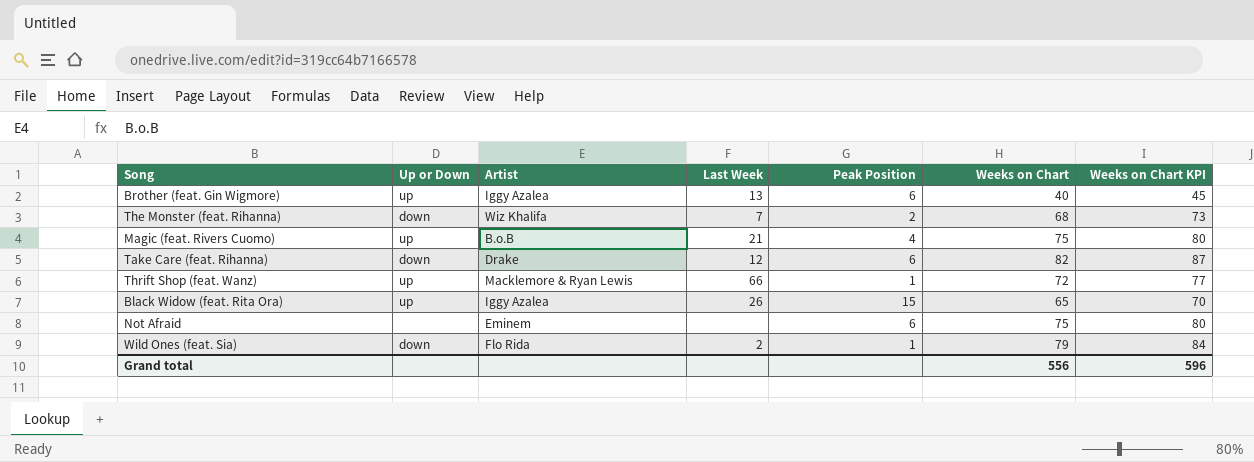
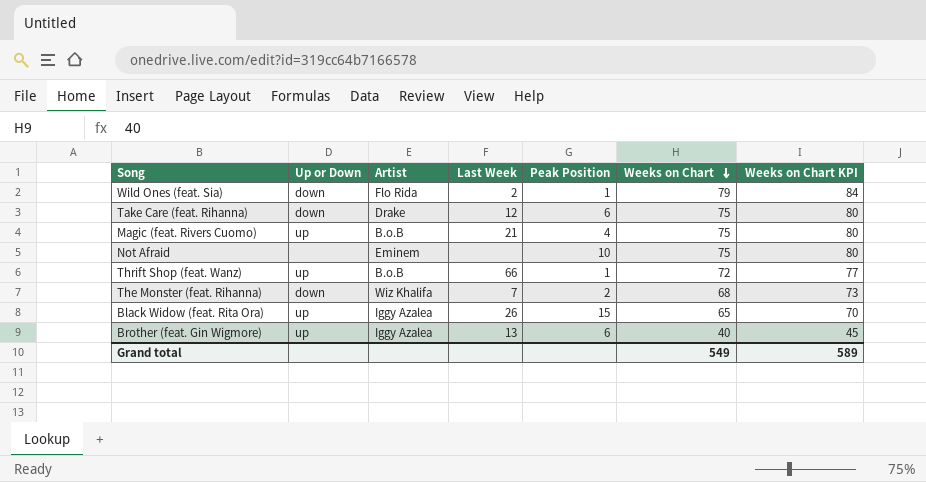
row order: none -> Weeks on Chart descending
Take Care (feat. Rihanna) | Weeks on Chart: 82 -> 75
Take Care (feat. Rihanna) | Weeks on Chart KPI: 87 -> 80
Not Afraid | Peak Position: 6 -> 10
Thrift Shop (feat. Wanz) | Artist: Macklemore & Ryan Lewis -> B.o.B
Grand total | Weeks on Chart: 556 -> 549
Grand total | Weeks on Chart KPI: 596 -> 589

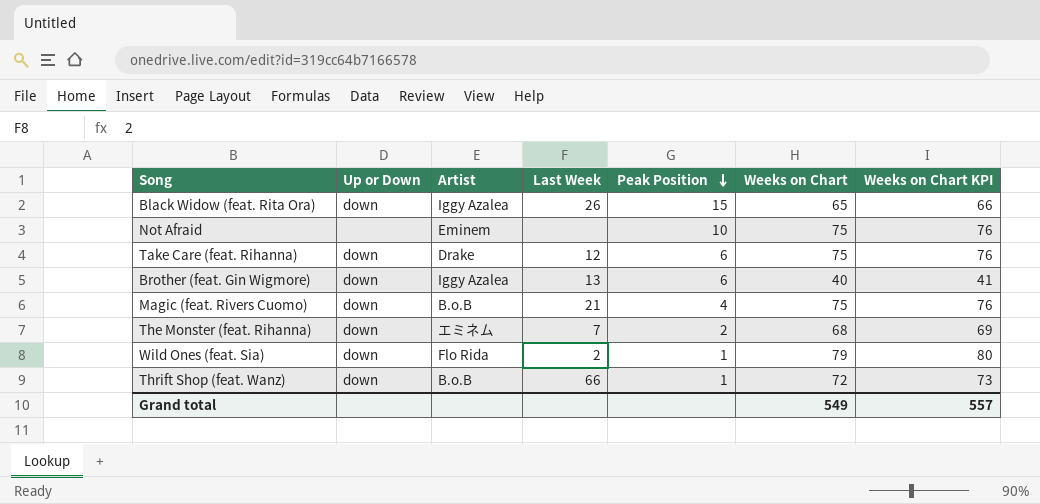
row order: Weeks on Chart descending -> Peak Position descending
column Weeks on Chart KPI | formula: [Weeks on Chart] + 5 -> [Weeks on Chart] + 1
Black Widow (feat. Rita Ora) | Up or Down: up -> down
Brother (feat. Gin Wigmore) | Up or Down: up -> down
Magic (feat. Rivers Cuomo) | Up or Down: up -> down
The Monster (feat. Rihanna) | Artist: Wiz Khalifa -> エミネム
Thrift Shop (feat. Wanz) | Up or Down: up -> down
Grand total | Weeks on Chart KPI: 589 -> 557

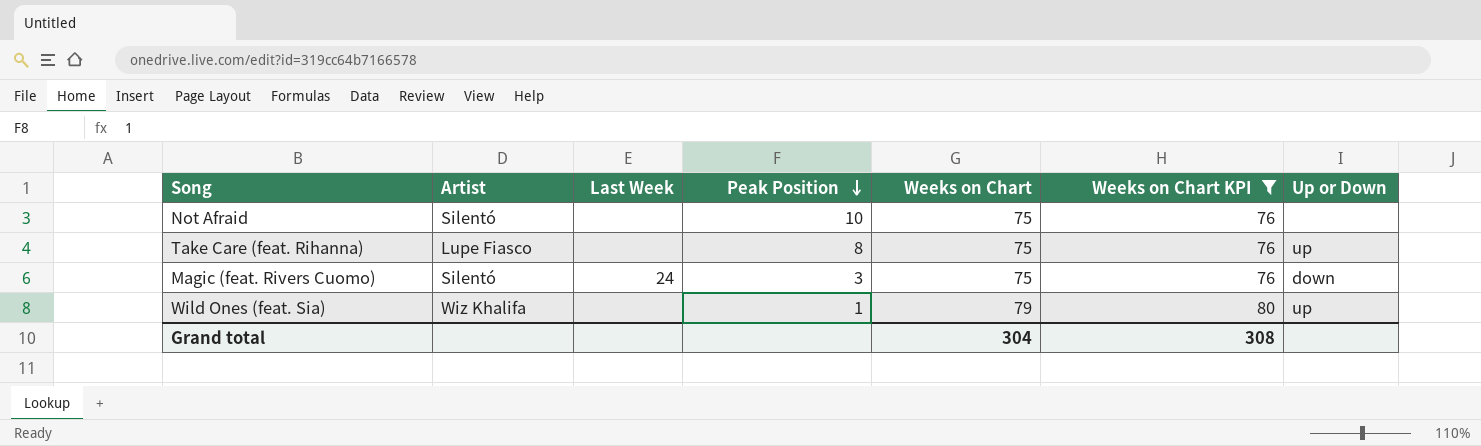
filter: none -> Weeks on Chart KPI >= 76
column Up or Down | position: 2 -> 7
Not Afraid | Artist: Eminem -> Silentó
Take Care (feat. Rihanna) | Artist: Drake -> Lupe Fiasco
Take Care (feat. Rihanna) | Last Week: 12 -> none
Take Care (feat. Rihanna) | Peak Position: 6 -> 8
Take Care (feat. Rihanna) | Up or Down: down -> up
Magic (feat. Rivers Cuomo) | Artist: B.o.B -> Silentó
Magic (feat. Rivers Cuomo) | Last Week: 21 -> 24
Magic (feat. Rivers Cuomo) | Peak Position: 4 -> 3
Wild Ones (feat. Sia) | Artist: Flo Rida -> Wiz Khalifa
Wild Ones (feat. Sia) | Last Week: 2 -> none
Wild Ones (feat. Sia) | Up or Down: down -> up
Grand total | Weeks on Chart: 549 -> 304
Grand total | Weeks on Chart KPI: 557 -> 308

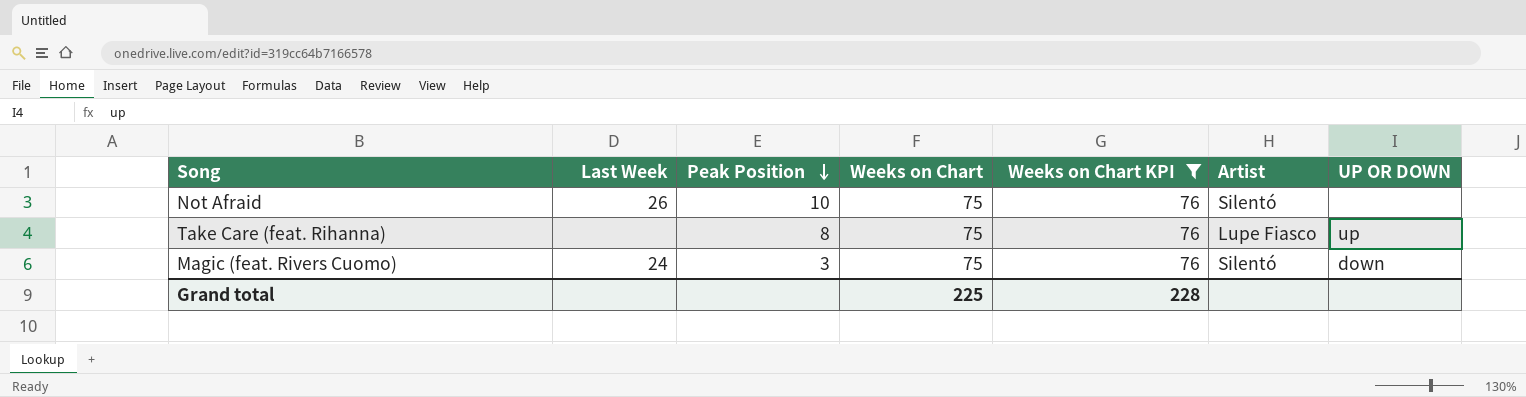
column Artist | position: 2 -> 6
column name: Up or Down -> UP OR DOWN
row Wild Ones (feat. Sia): Wiz Khalifa | none | 1 | 79 | 80 | up -> none
Not Afraid | Last Week: none -> 26
Grand total | Weeks on Chart: 304 -> 225
Grand total | Weeks on Chart KPI: 308 -> 228

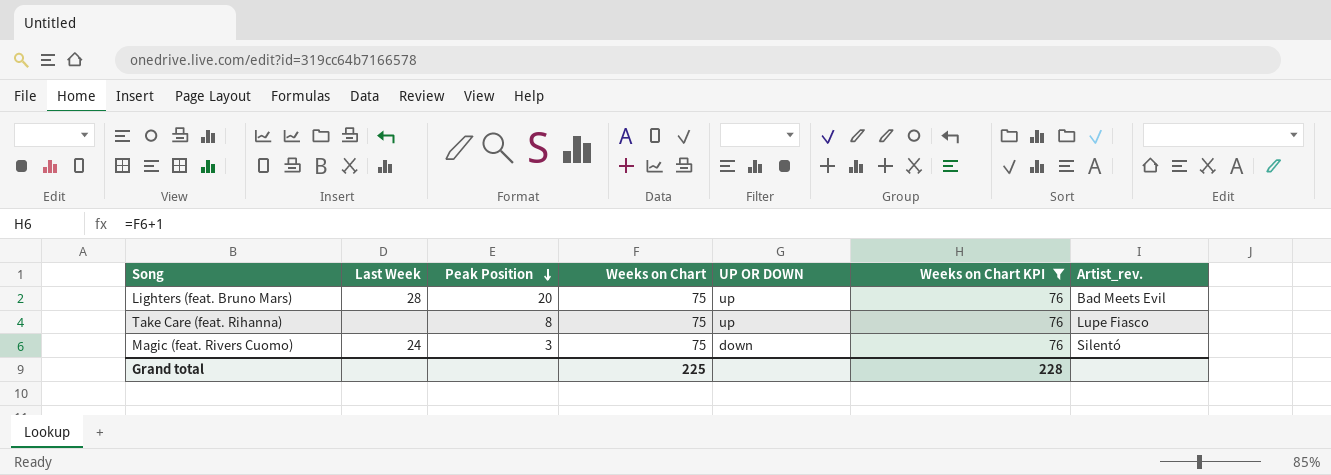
column UP OR DOWN | position: 7 -> 5
column name: Artist -> Artist_rev.
row Not Afraid: 26 | 10 | 75 | 76 | Silentó | none -> none
row Lighters (feat. Bruno Mars): none -> 28 | 20 | 75 | up | 76 | Bad Meets Evil

